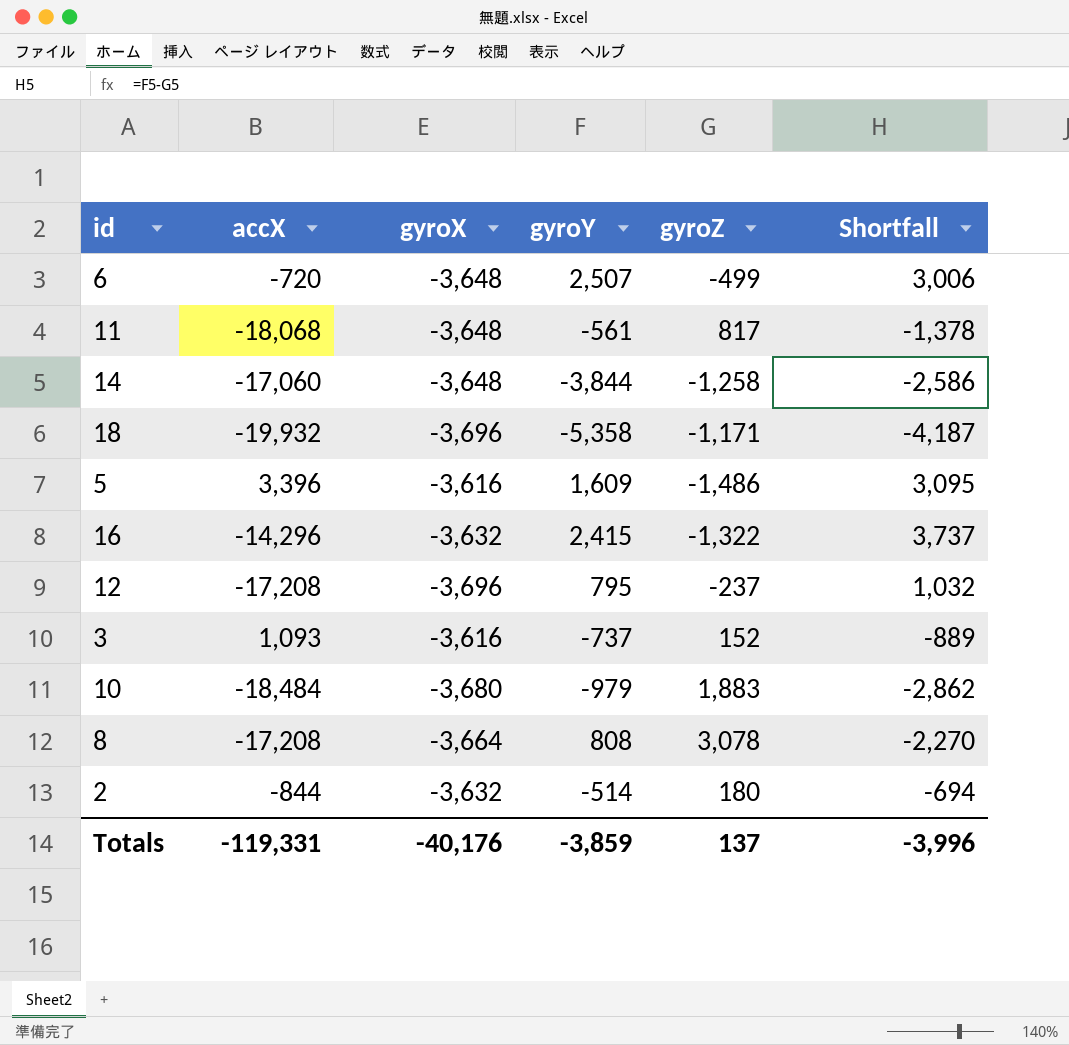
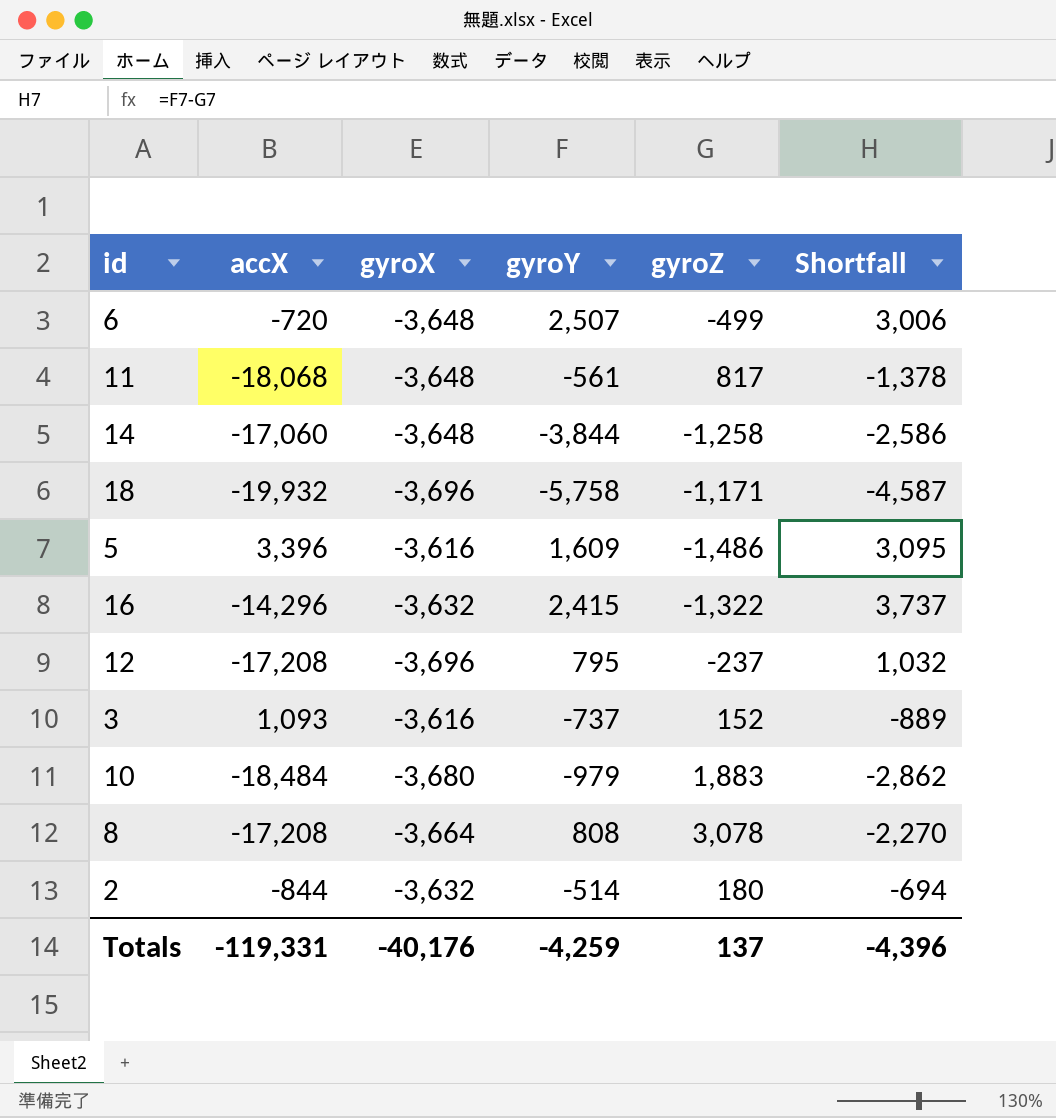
18 | gyroY: -5,358 -> -5,758
18 | Shortfall: -4,187 -> -4,587
Totals | gyroY: -3,859 -> -4,259
Totals | Shortfall: -3,996 -> -4,396

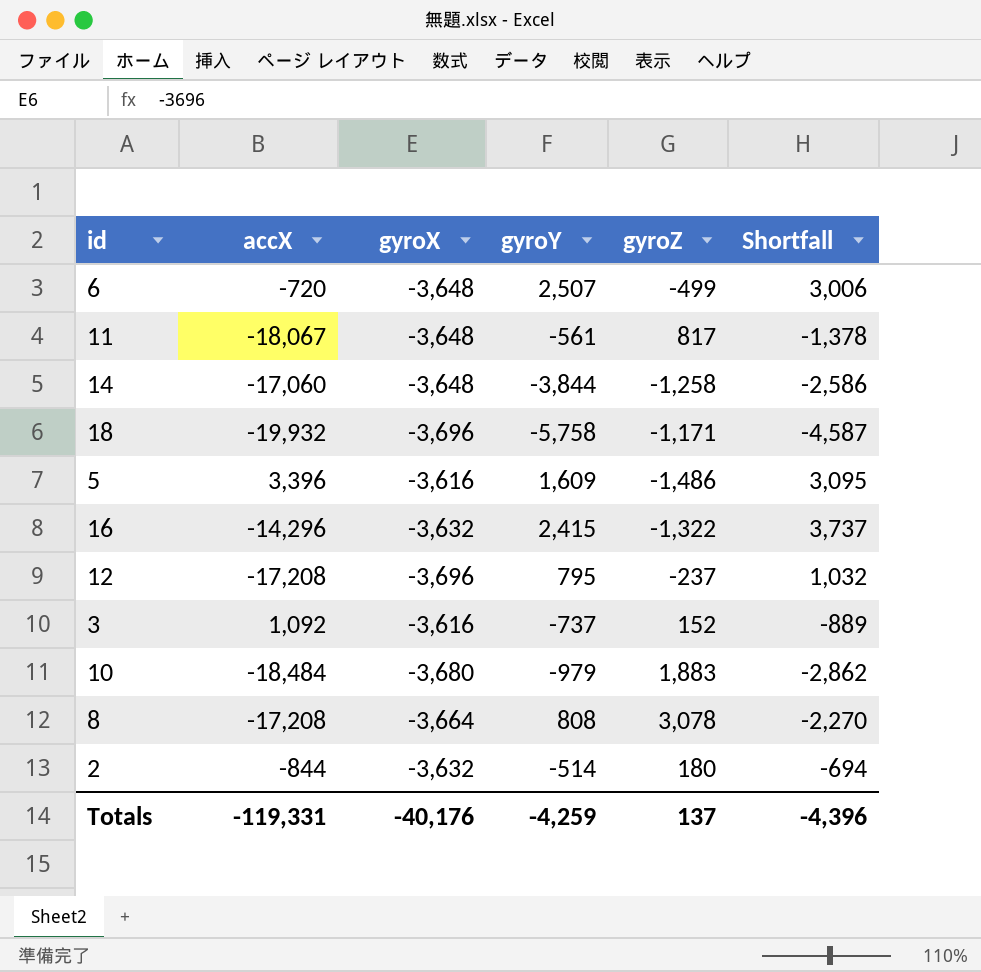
11 | accX: -18,068 -> -18,067
3 | accX: 1,093 -> 1,092

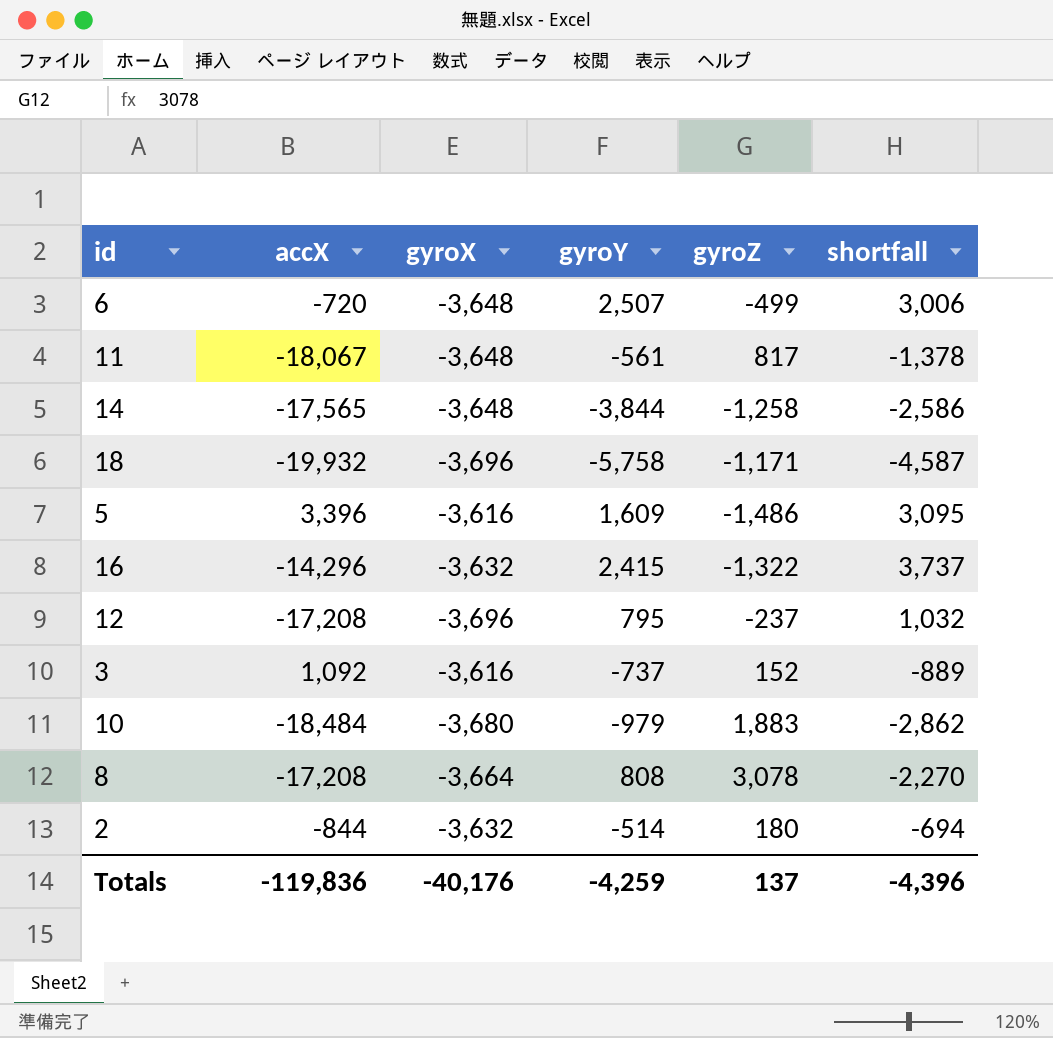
column name: Shortfall -> shortfall
14 | accX: -17,060 -> -17,565
Totals | accX: -119,331 -> -119,836

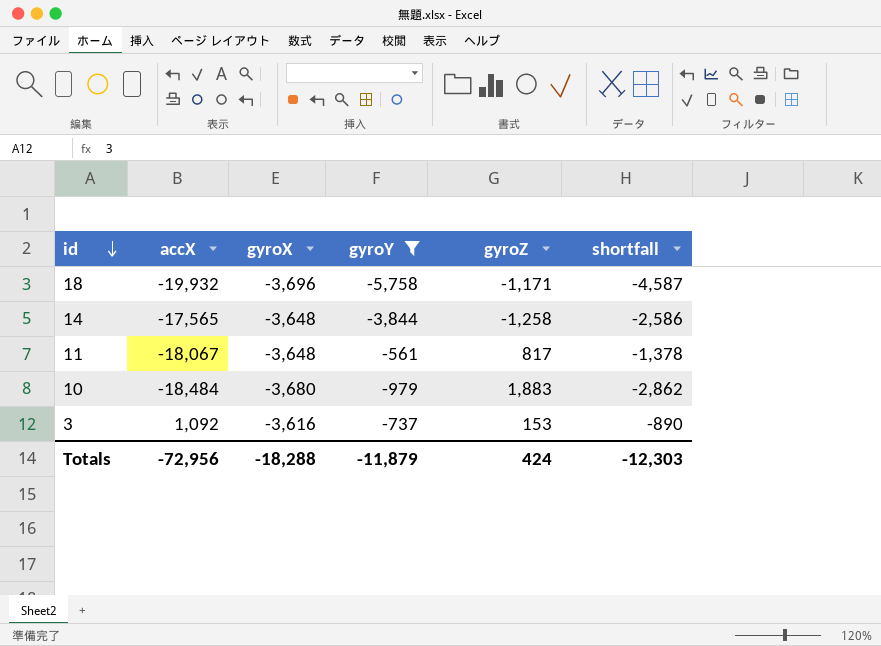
filter: none -> gyroY <= -561
row order: none -> id descending
3 | gyroZ: 152 -> 153
3 | shortfall: -889 -> -890
Totals | accX: -119,836 -> -72,956
Totals | gyroX: -40,176 -> -18,288
Totals | gyroY: -4,259 -> -11,879
Totals | gyroZ: 137 -> 424
Totals | shortfall: -4,396 -> -12,303

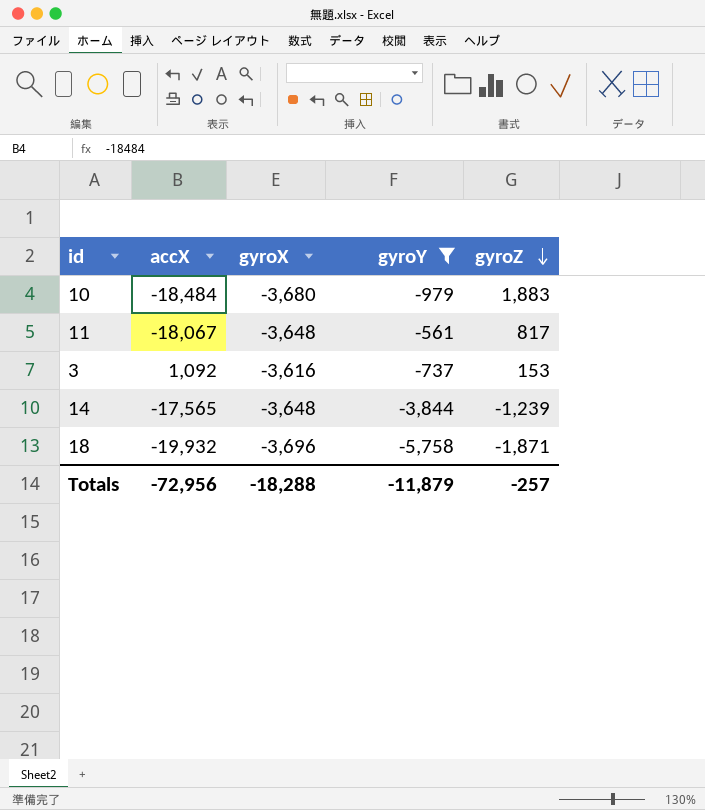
row order: id descending -> gyroZ descending
column shortfall | formula: [gyroY] - [gyroZ] -> none
14 | gyroZ: -1,258 -> -1,239
18 | gyroZ: -1,171 -> -1,871
Totals | gyroZ: 424 -> -257

